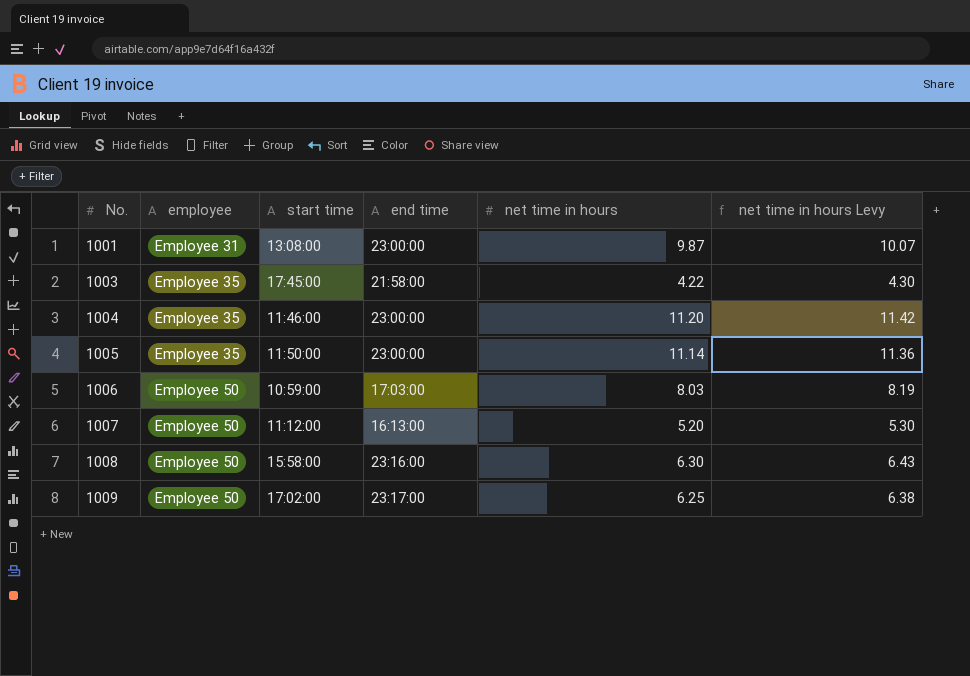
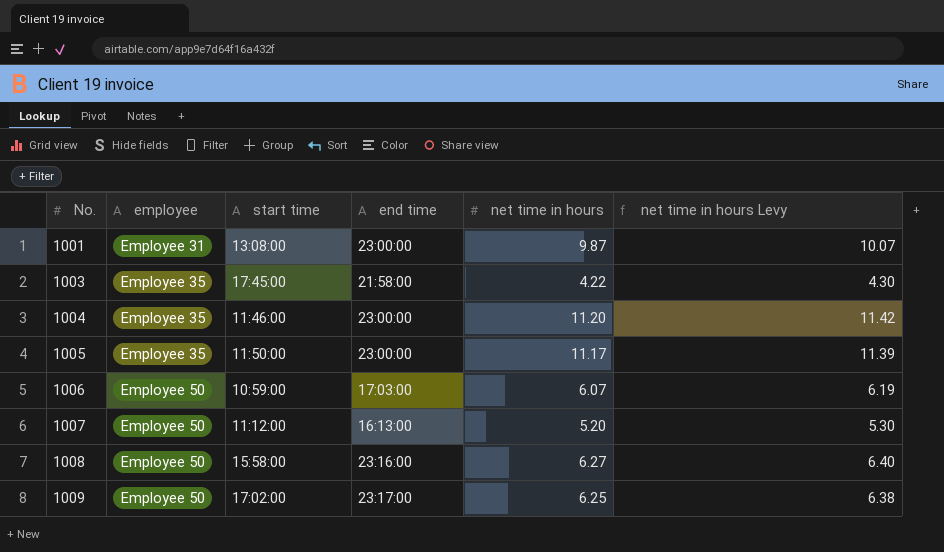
1005 | net time in hours: 11.14 -> 11.17
1005 | net time in hours Levy: 11.36 -> 11.39
1006 | net time in hours: 8.03 -> 6.07
1006 | net time in hours Levy: 8.19 -> 6.19
1008 | net time in hours: 6.30 -> 6.27
1008 | net time in hours Levy: 6.43 -> 6.40

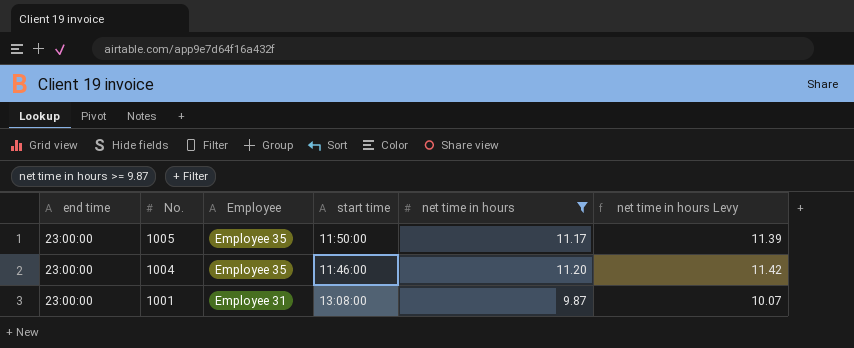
filter: none -> net time in hours >= 9.87
row order: No. ascending -> No. descending
column end time | position: 4 -> 1
column name: employee -> Employee

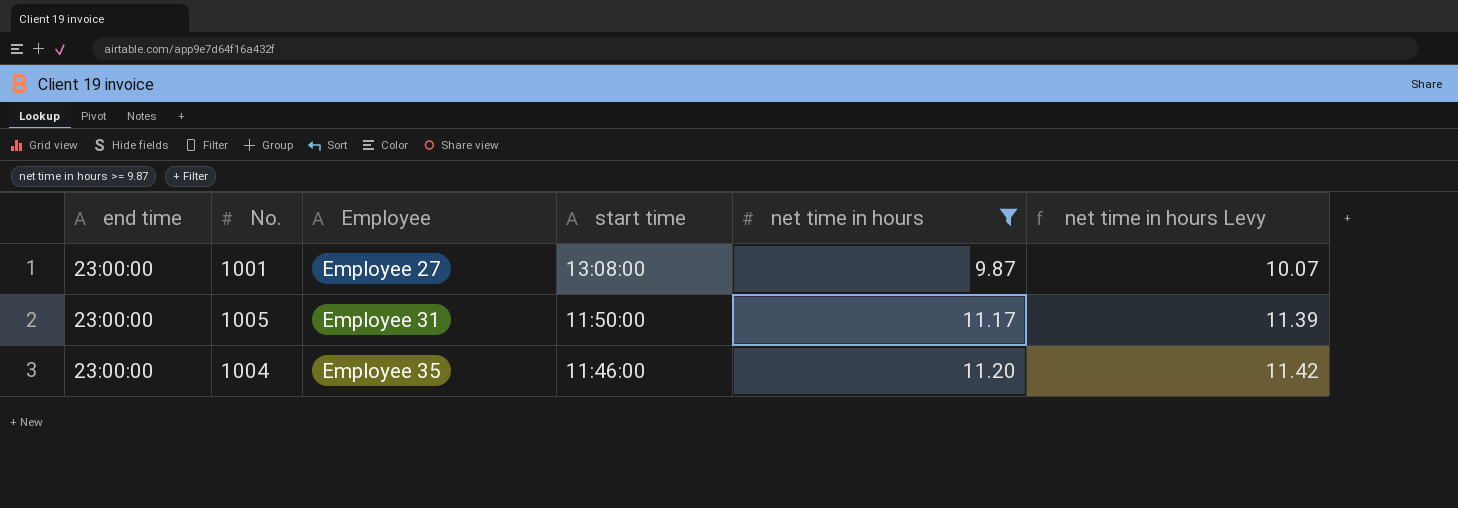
row order: No. descending -> Employee ascending
1001 | Employee: Employee 31 -> Employee 27
1005 | Employee: Employee 35 -> Employee 31

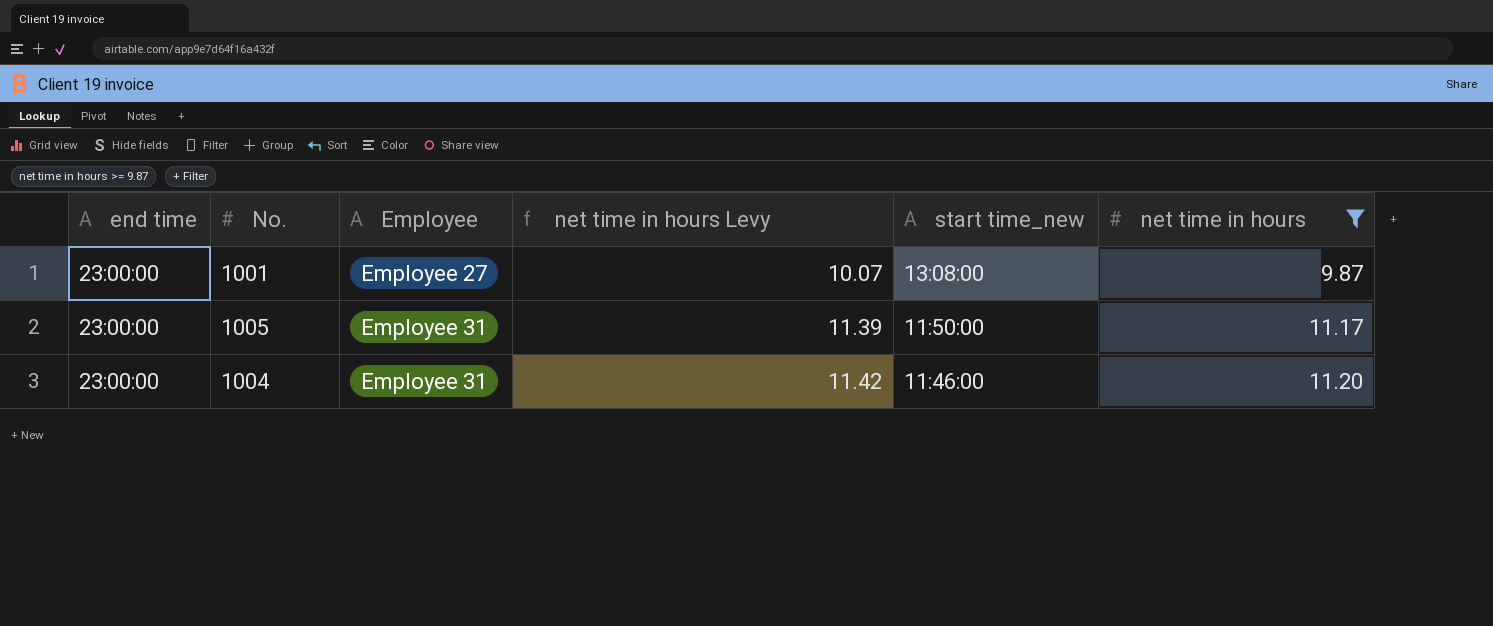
column net time in hours Levy | position: 6 -> 4
column name: start time -> start time_new
1004 | Employee: Employee 35 -> Employee 31

